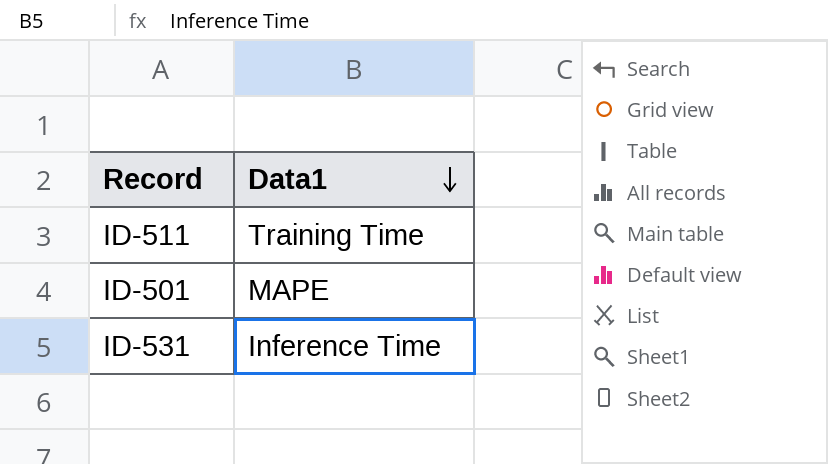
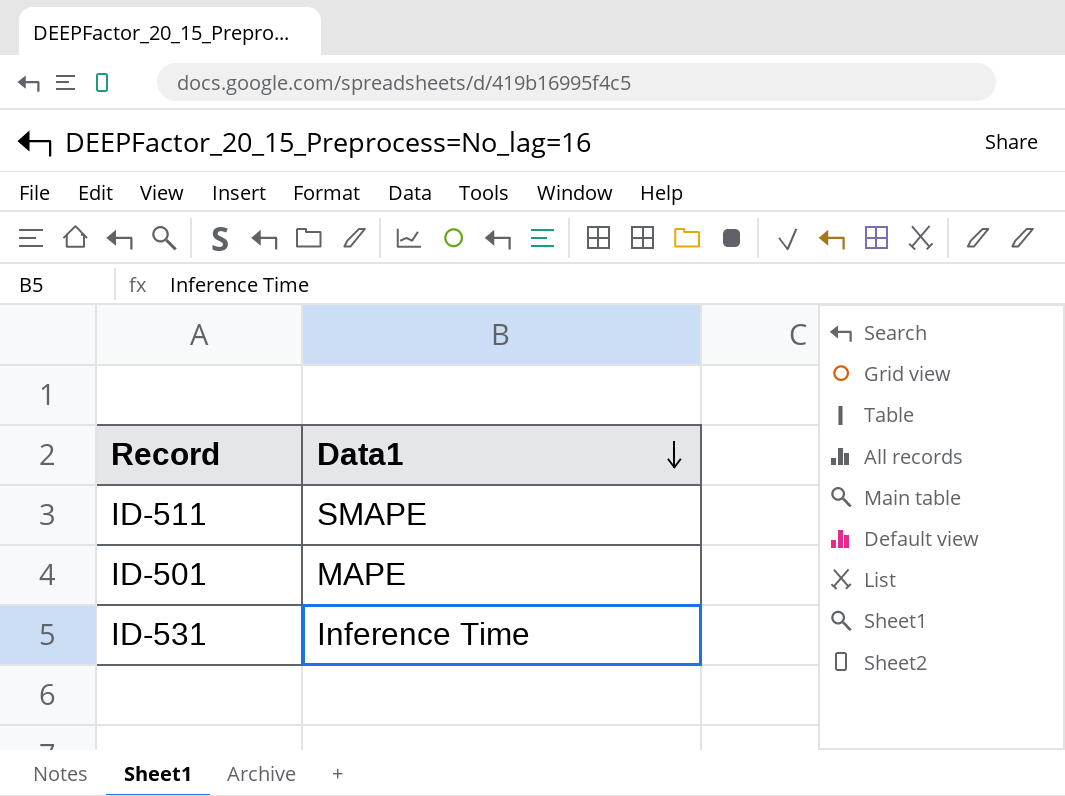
ID-511 | Data1: Training Time -> SMAPE

